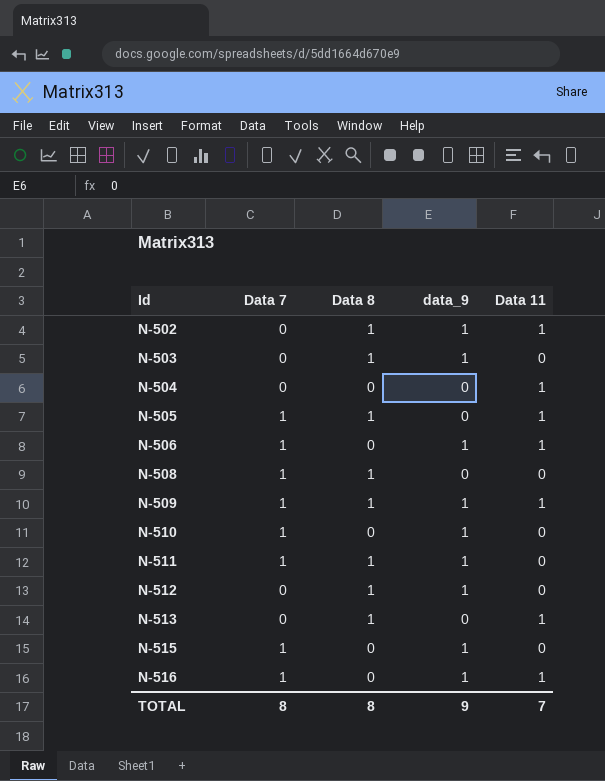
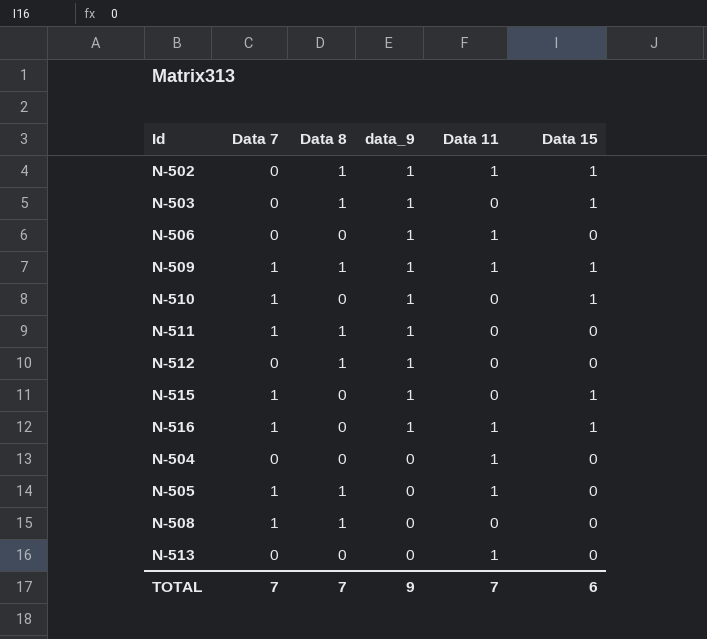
row order: Id ascending -> data_9 descending
column Data 15 | position: none -> 6
N-506 | Data 7: 1 -> 0
N-513 | Data 8: 1 -> 0
TOTAL | Data 7: 8 -> 7
TOTAL | Data 8: 8 -> 7

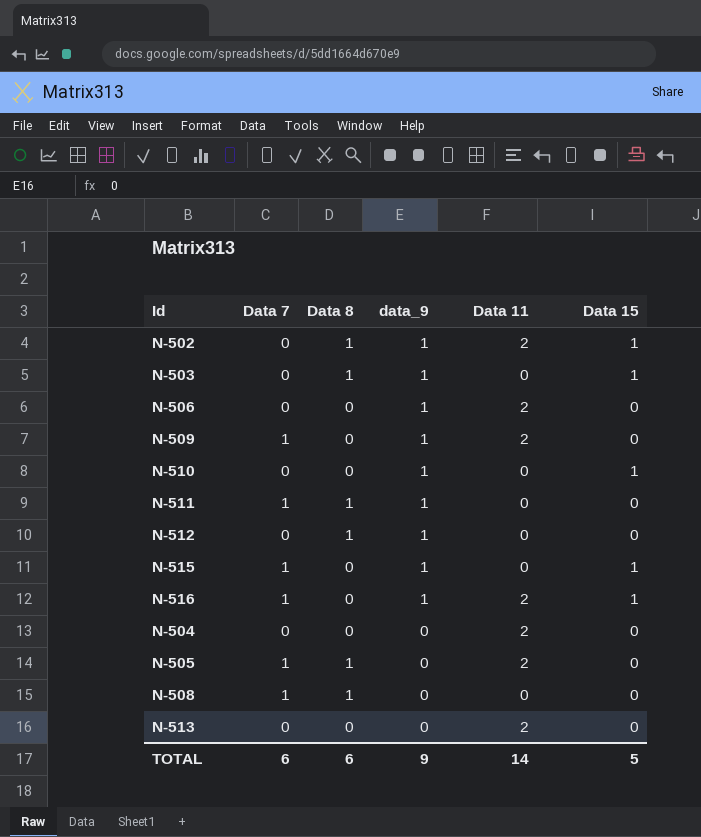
N-502 | Data 11: 1 -> 2
N-506 | Data 11: 1 -> 2
N-509 | Data 8: 1 -> 0
N-509 | Data 11: 1 -> 2
N-509 | Data 15: 1 -> 0
N-510 | Data 7: 1 -> 0
N-516 | Data 11: 1 -> 2
N-504 | Data 11: 1 -> 2
N-505 | Data 11: 1 -> 2
N-513 | Data 11: 1 -> 2
TOTAL | Data 7: 7 -> 6
TOTAL | Data 8: 7 -> 6
TOTAL | Data 11: 7 -> 14
TOTAL | Data 15: 6 -> 5

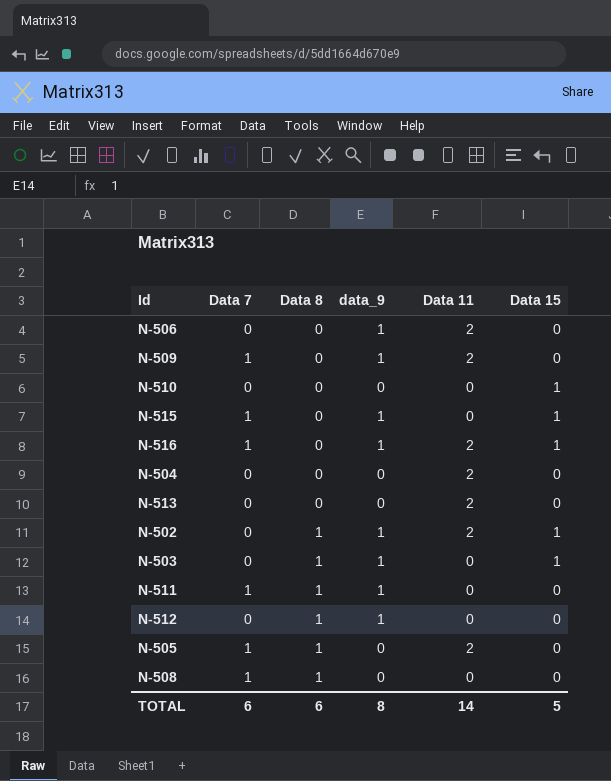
row order: data_9 descending -> Data 8 ascending
N-510 | data_9: 1 -> 0
TOTAL | data_9: 9 -> 8

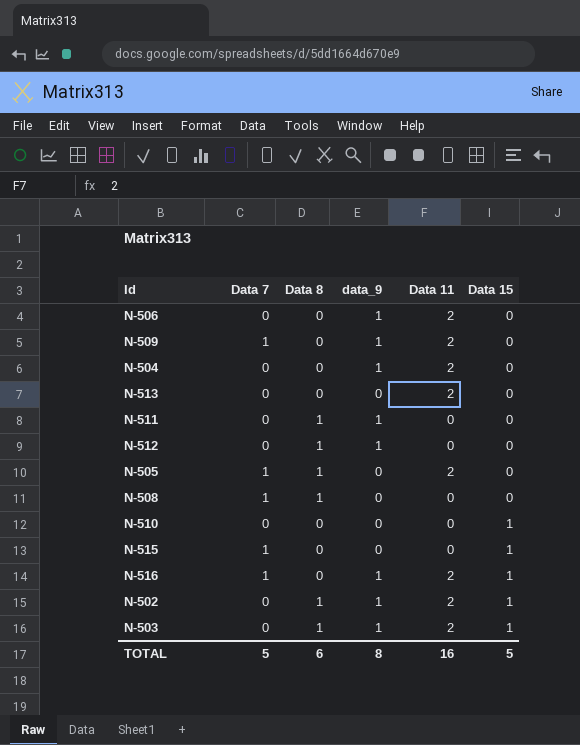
row order: Data 8 ascending -> Data 15 ascending
N-504 | data_9: 0 -> 1
N-511 | Data 7: 1 -> 0
N-515 | data_9: 1 -> 0
N-503 | Data 11: 0 -> 2
TOTAL | Data 7: 6 -> 5
TOTAL | Data 11: 14 -> 16

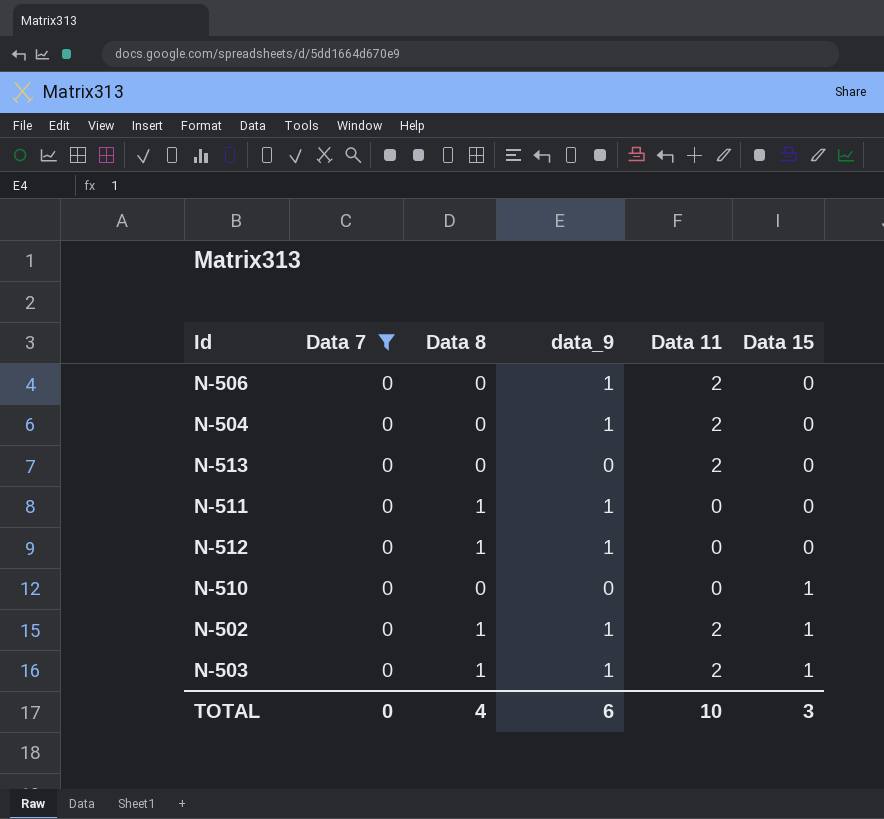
filter: none -> Data 7 = 0
TOTAL | Data 7: 5 -> 0
TOTAL | Data 8: 6 -> 4
TOTAL | data_9: 8 -> 6
TOTAL | Data 11: 16 -> 10
TOTAL | Data 15: 5 -> 3

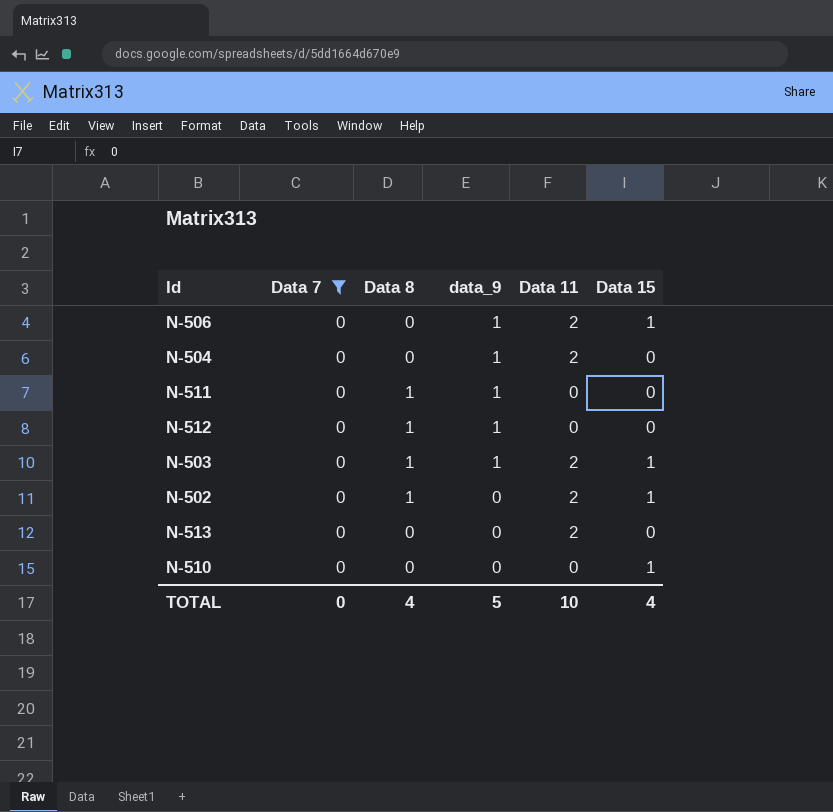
row order: Data 15 ascending -> data_9 descending
N-506 | Data 15: 0 -> 1
N-502 | data_9: 1 -> 0
TOTAL | data_9: 6 -> 5
TOTAL | Data 15: 3 -> 4

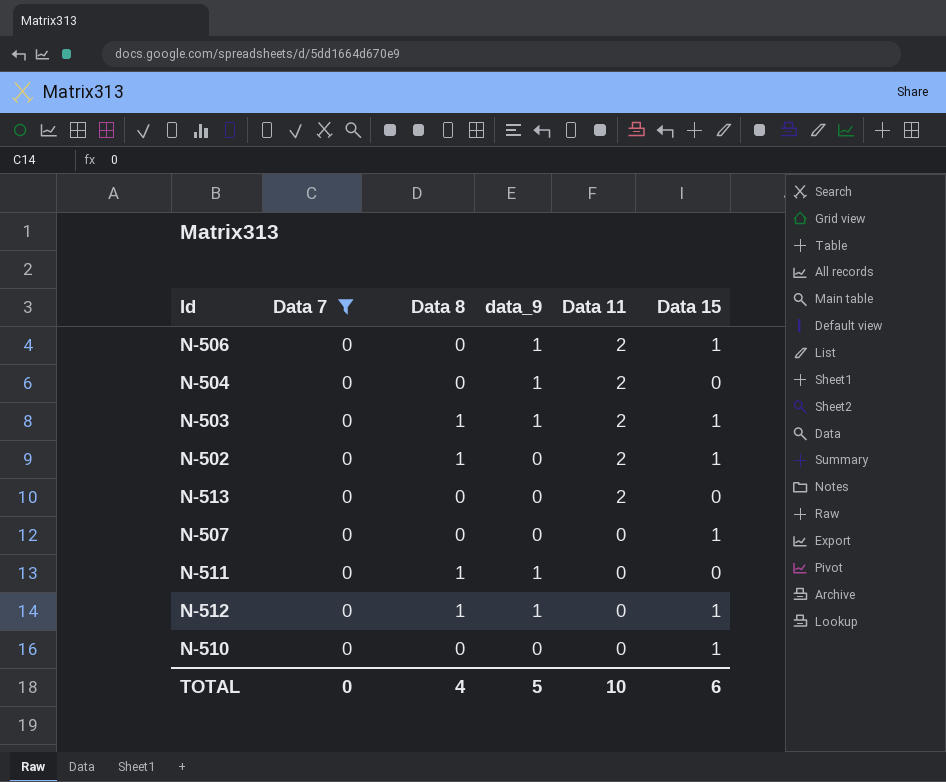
row order: data_9 descending -> Data 11 descending
row N-507: none -> 0 | 0 | 0 | 0 | 1
N-512 | Data 15: 0 -> 1
TOTAL | Data 15: 4 -> 6

